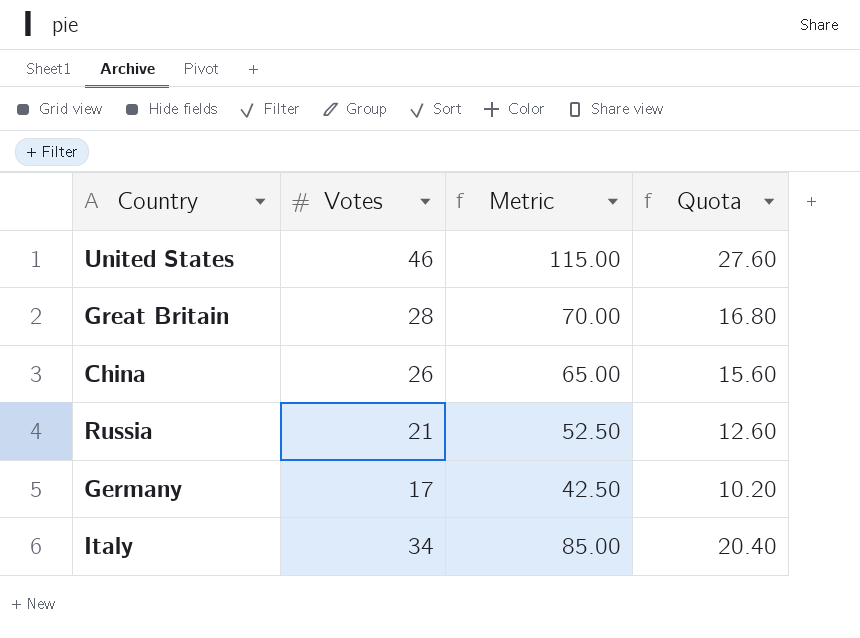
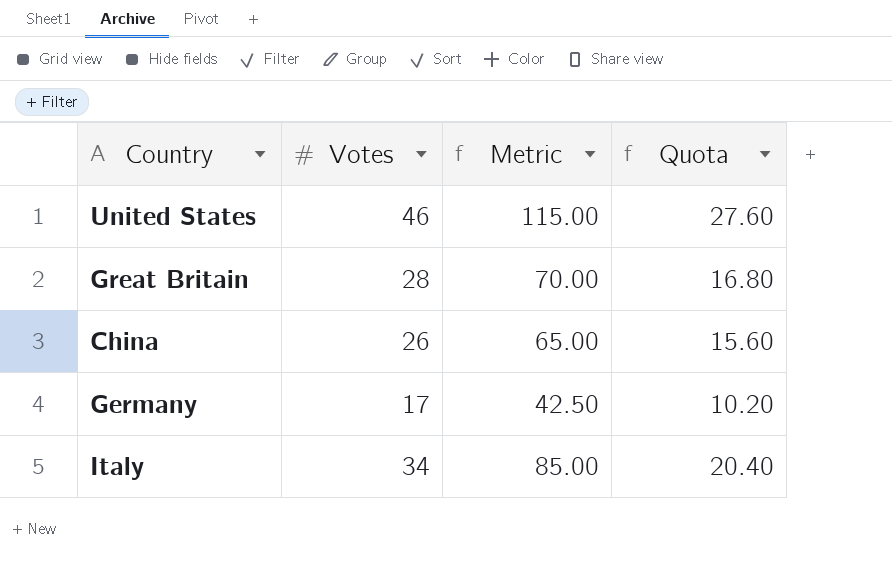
row Russia: 21 | 52.50 | 12.60 -> none

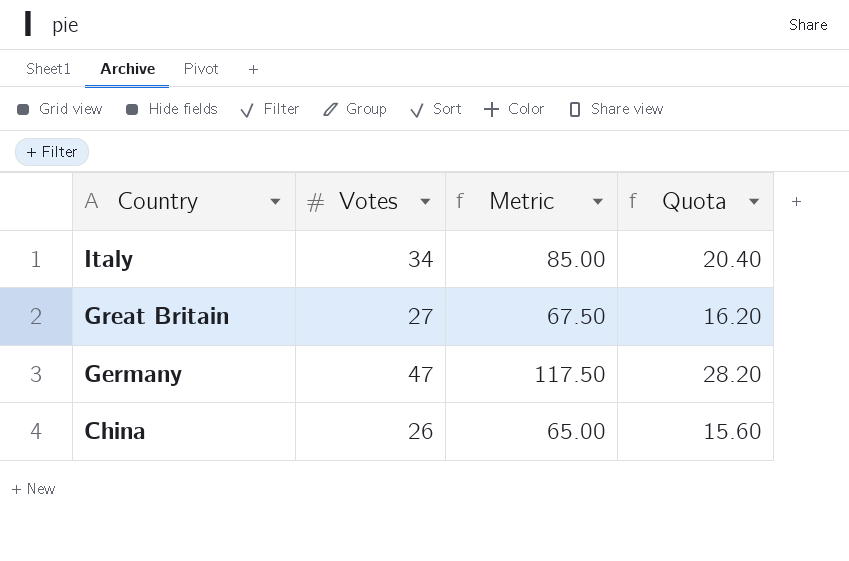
row order: none -> Country descending
row United States: 46 | 115.00 | 27.60 -> none
Great Britain | Votes: 28 -> 27
Great Britain | Metric: 70.00 -> 67.50
Great Britain | Quota: 16.80 -> 16.20
Germany | Votes: 17 -> 47
Germany | Metric: 42.50 -> 117.50
Germany | Quota: 10.20 -> 28.20

